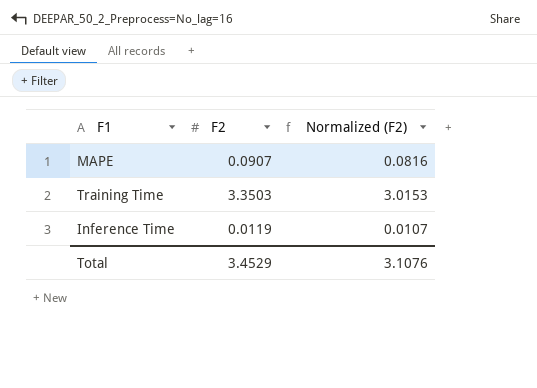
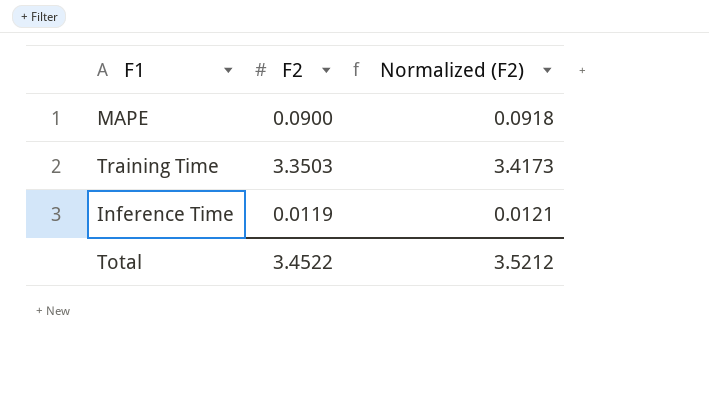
column Normalized (F2) | formula: [F2] * 0.9 -> [F2] * 1.02
MAPE | F2: 0.0907 -> 0.0900
Total | F2: 3.4529 -> 3.4522
Total | Normalized (F2): 3.1076 -> 3.5212

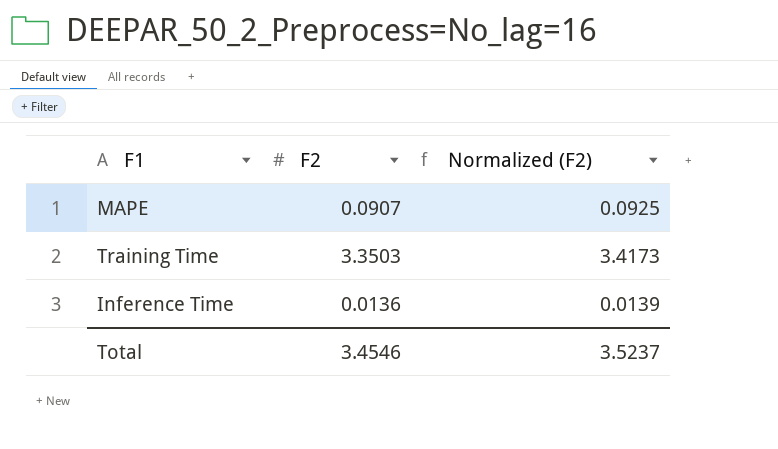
MAPE | F2: 0.0900 -> 0.0907
MAPE | Normalized (F2): 0.0918 -> 0.0925
Inference Time | F2: 0.0119 -> 0.0136
Inference Time | Normalized (F2): 0.0121 -> 0.0139
Total | F2: 3.4522 -> 3.4546
Total | Normalized (F2): 3.5212 -> 3.5237

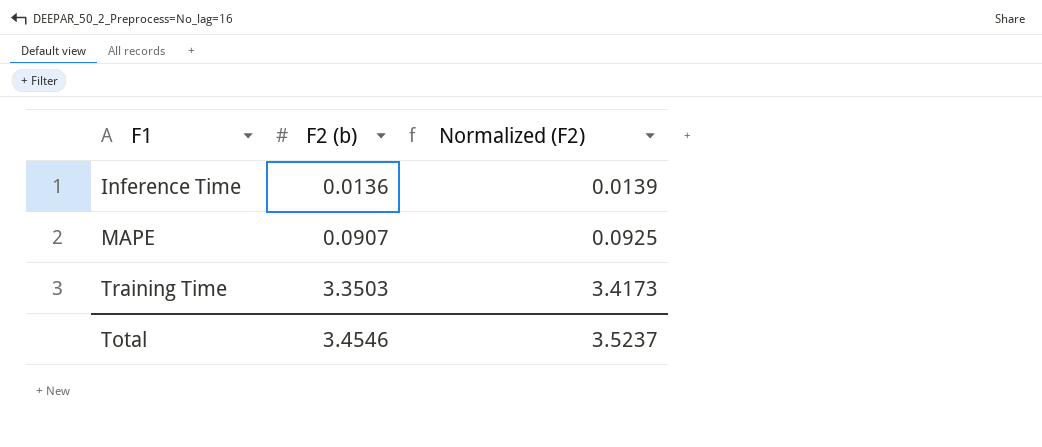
row order: none -> F1 ascending
column name: F2 -> F2 (b)

